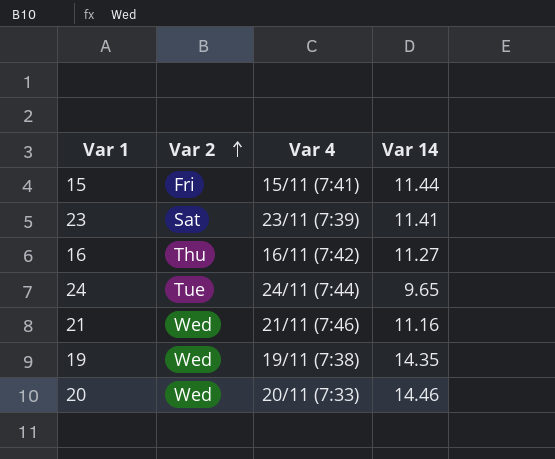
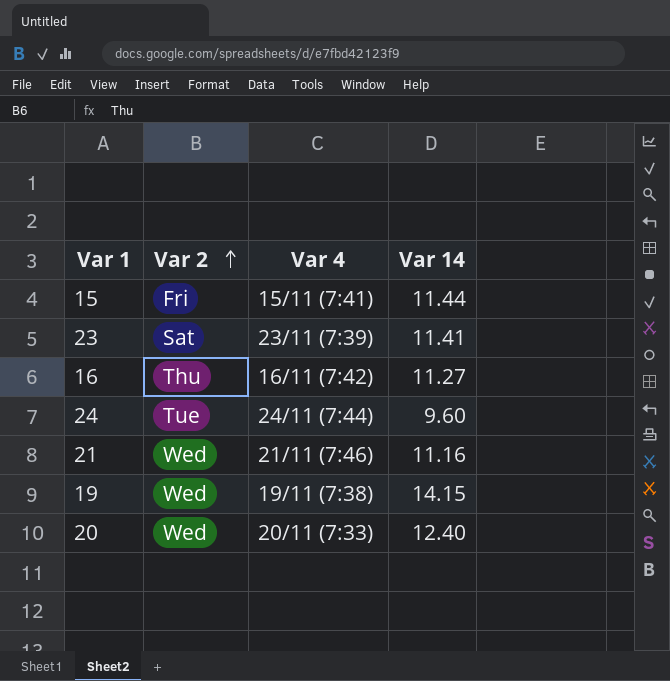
24 | Var 14: 9.65 -> 9.60
19 | Var 14: 14.35 -> 14.15
20 | Var 14: 14.46 -> 12.40

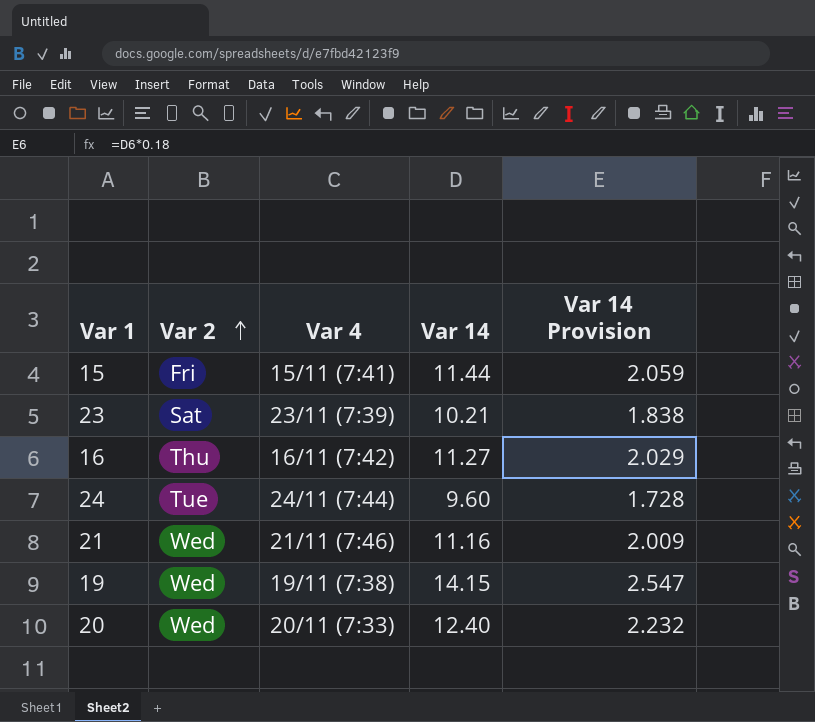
column Var 14 Provision | formula: none -> [Var 14] * 0.18
23 | Var 14: 11.41 -> 10.21

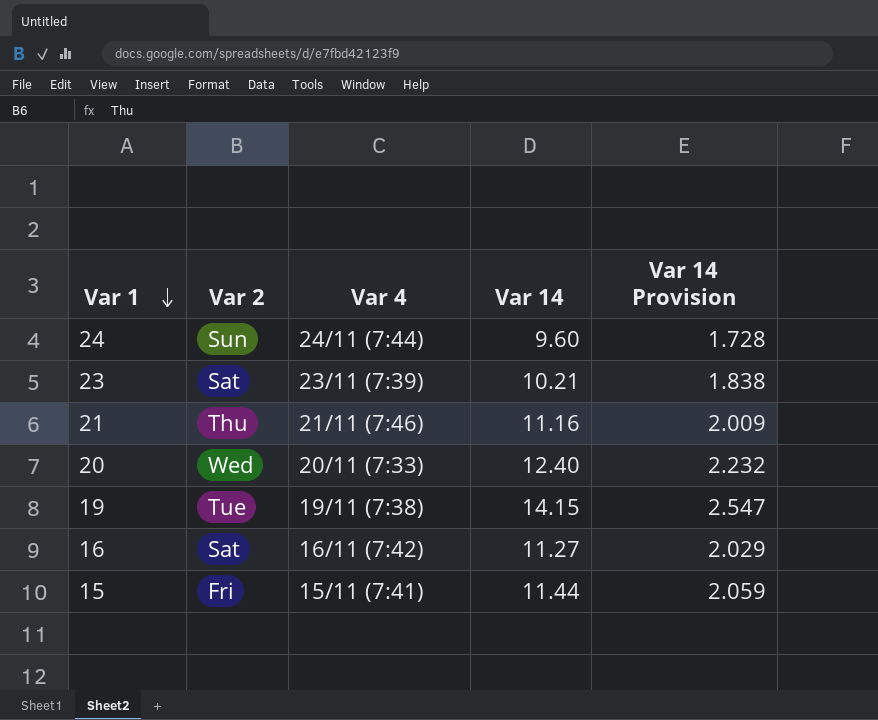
row order: Var 2 ascending -> Var 1 descending
24 | Var 2: Tue -> Sun
21 | Var 2: Wed -> Thu
19 | Var 2: Wed -> Tue
16 | Var 2: Thu -> Sat

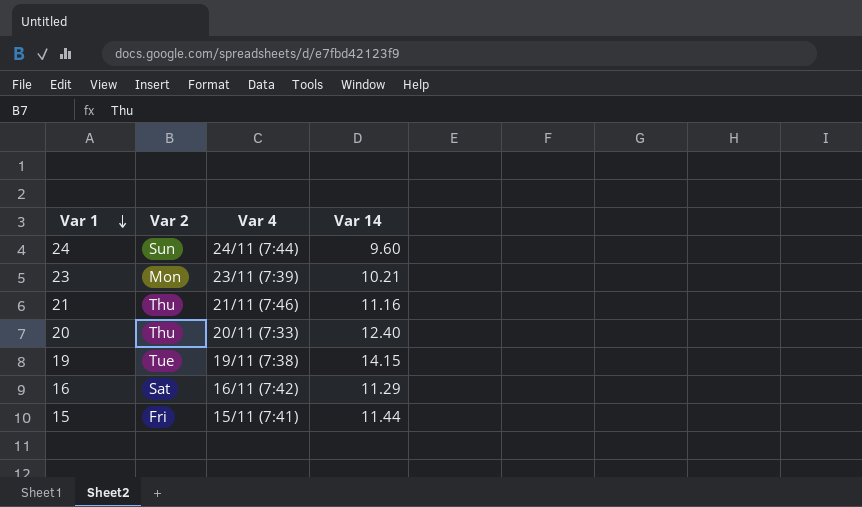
column Var 14 Provision | formula: [Var 14] * 0.18 -> none
23 | Var 2: Sat -> Mon
20 | Var 2: Wed -> Thu
16 | Var 14: 11.27 -> 11.29

